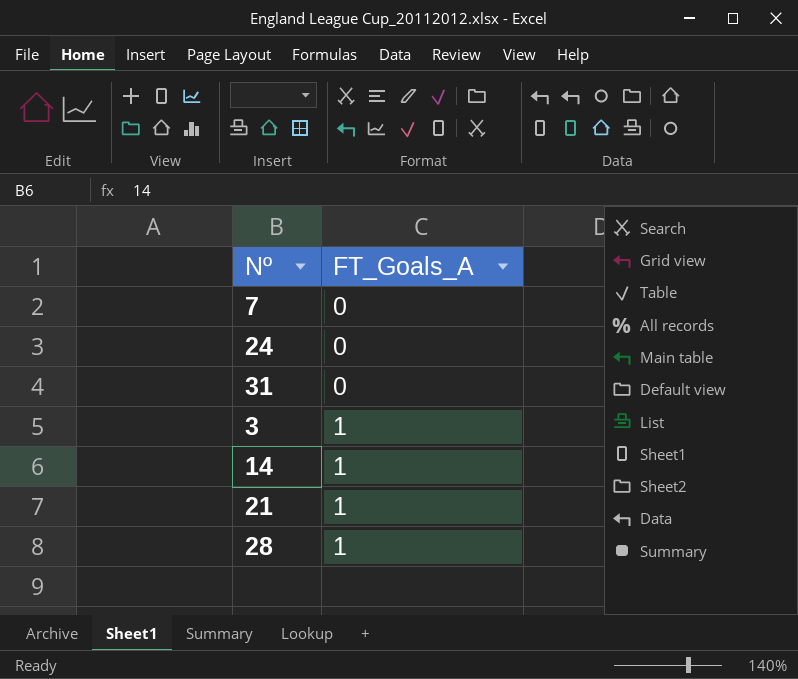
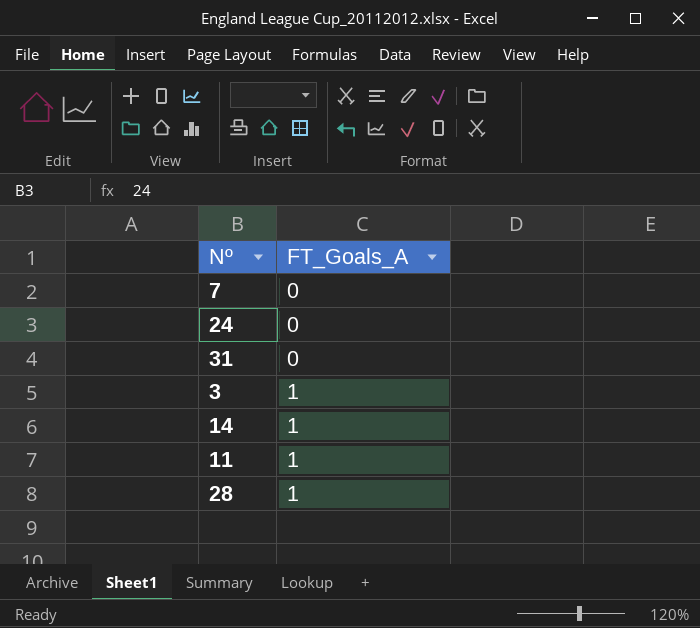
row 21: 1 -> none
row 11: none -> 1

